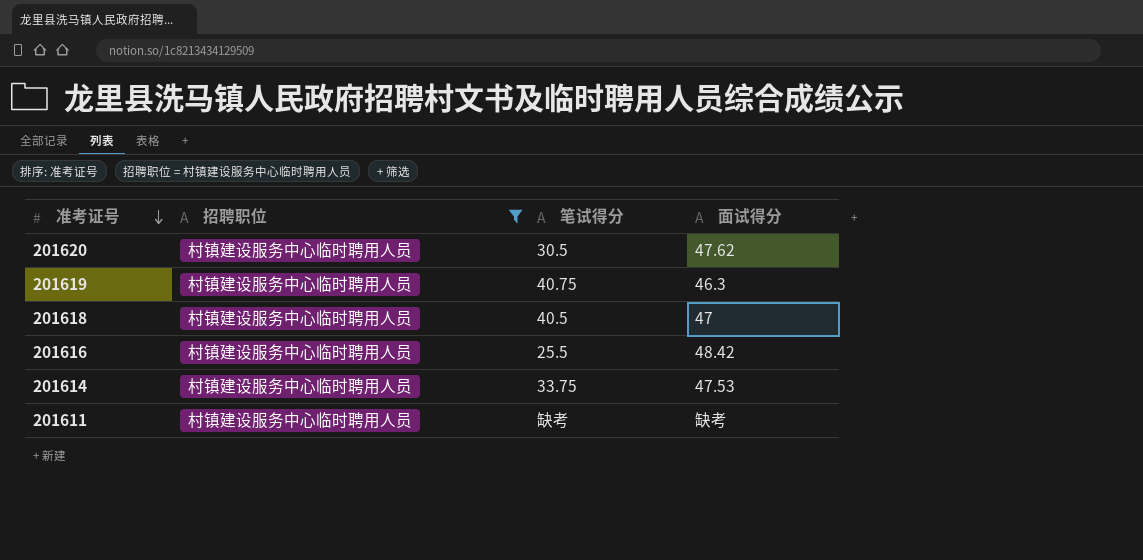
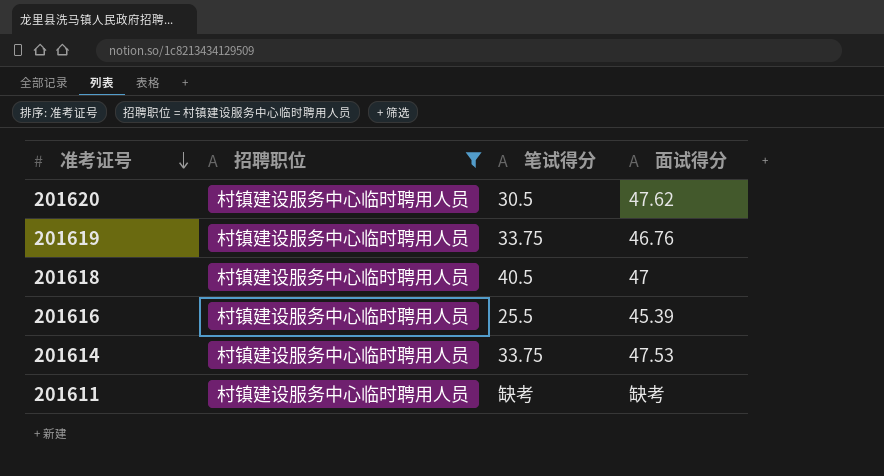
201619 | 笔试得分: 40.75 -> 33.75
201619 | 面试得分: 46.3 -> 46.76
201616 | 面试得分: 48.42 -> 45.39

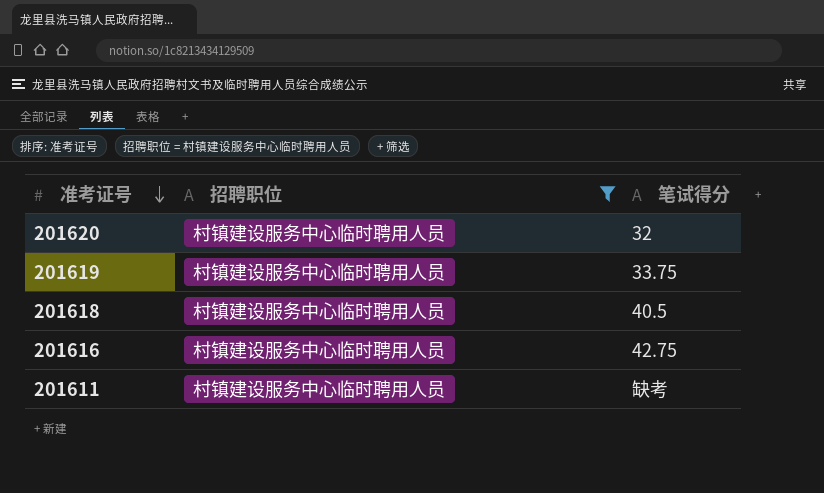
column 面试得分 | position: 4 -> none
row 201614: 村镇建设服务中心临时聘用人员 | 33.75 | 47.53 -> none
201620 | 笔试得分: 30.5 -> 32
201616 | 笔试得分: 25.5 -> 42.75

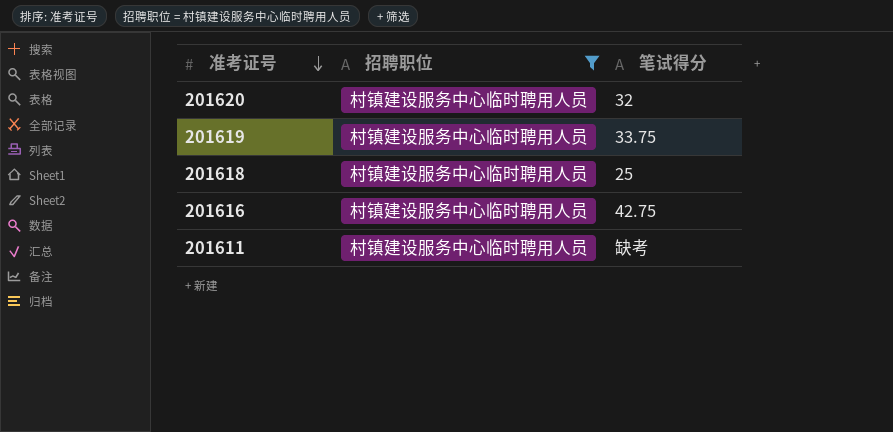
201618 | 笔试得分: 40.5 -> 25

